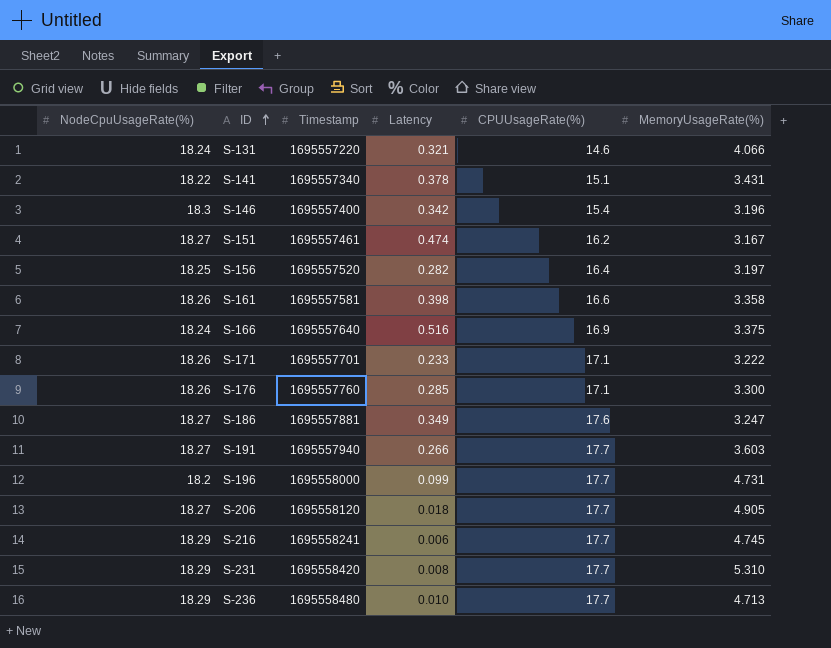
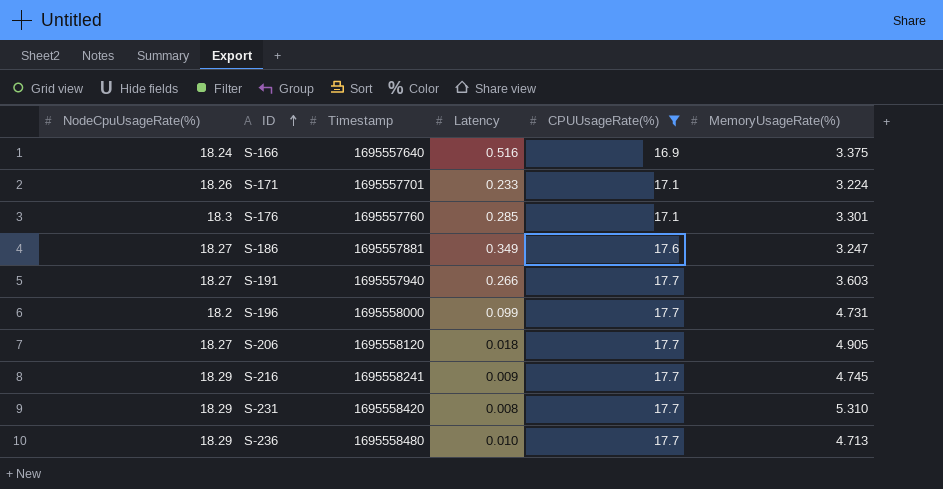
filter: none -> CPUUsageRate(%) >= 16.9
S-171 | MemoryUsageRate(%): 3.222 -> 3.224
S-176 | NodeCpuUsageRate(%): 18.26 -> 18.3
S-176 | MemoryUsageRate(%): 3.300 -> 3.301
S-216 | Latency: 0.006 -> 0.009

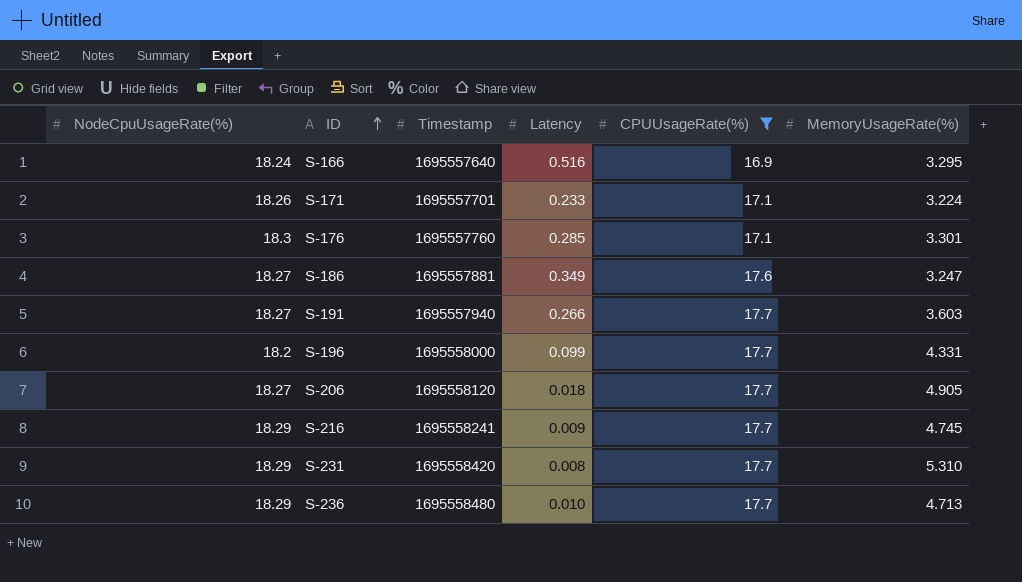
S-166 | MemoryUsageRate(%): 3.375 -> 3.295
S-196 | MemoryUsageRate(%): 4.731 -> 4.331

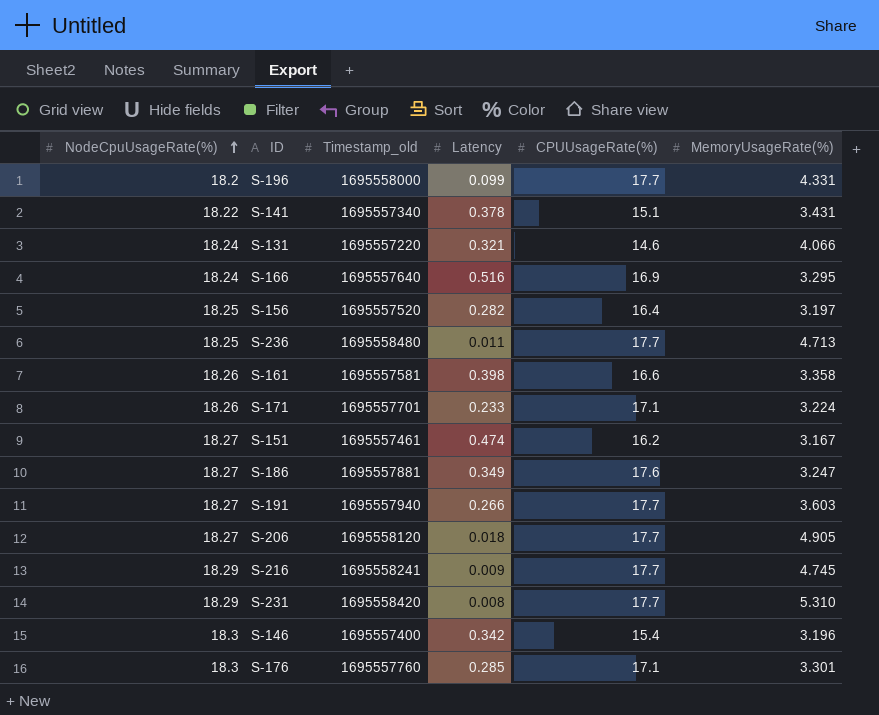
filter: CPUUsageRate(%) >= 16.9 -> none
row order: ID ascending -> NodeCpuUsageRate(%) ascending
column name: Timestamp -> Timestamp_old
S-236 | NodeCpuUsageRate(%): 18.29 -> 18.25
S-236 | Latency: 0.010 -> 0.011

